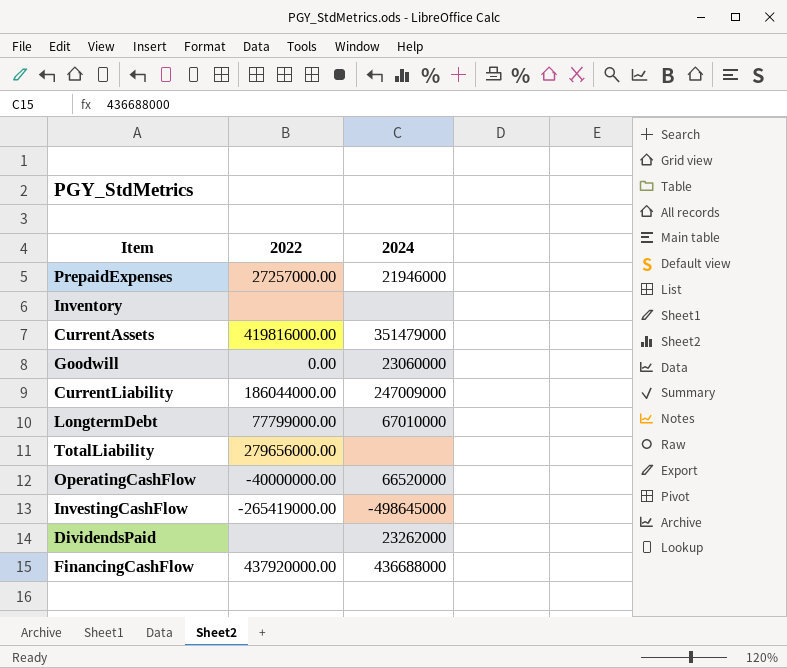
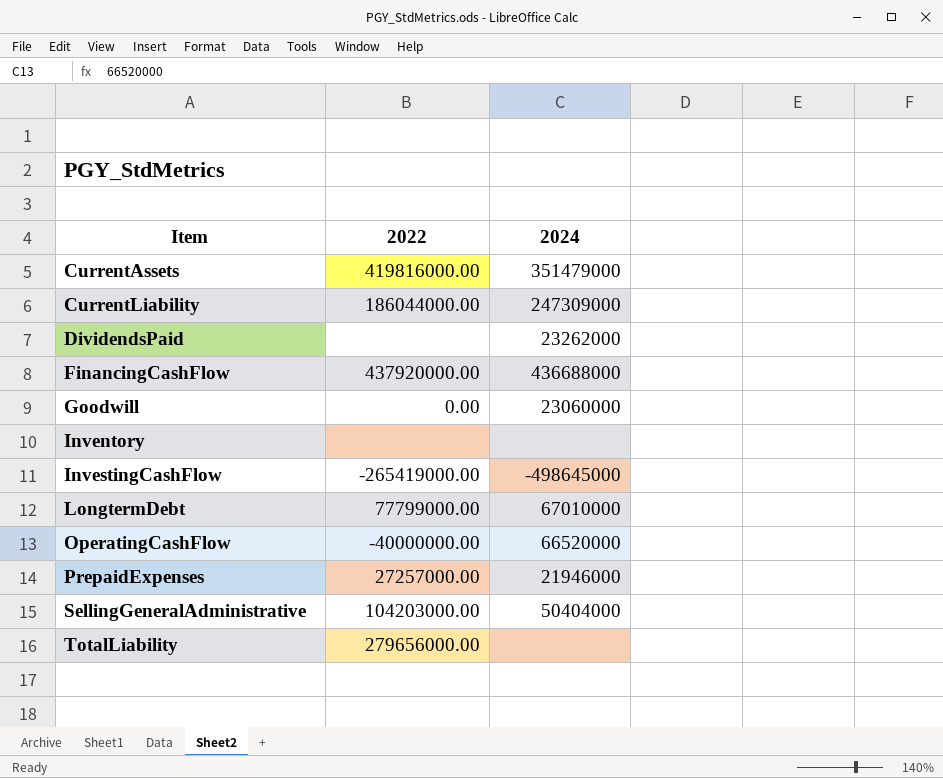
row order: none -> Item ascending
CurrentLiability | 2024: 247009000 -> 247309000
row SellingGeneralAdministrative: none -> 104203000.00 | 50404000

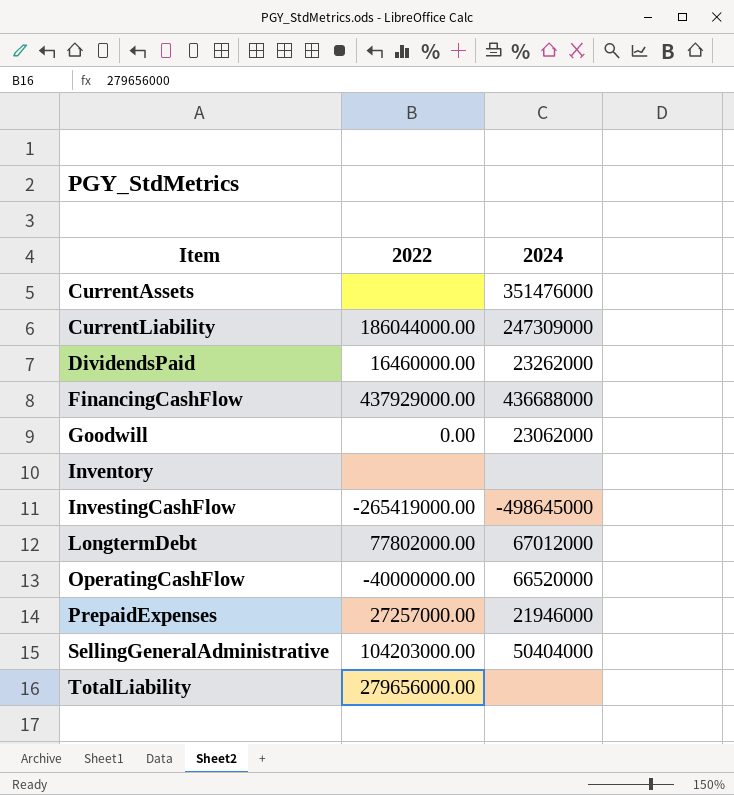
CurrentAssets | 2022: 419816000.00 -> none
CurrentAssets | 2024: 351479000 -> 351476000
DividendsPaid | 2022: none -> 16460000.00
FinancingCashFlow | 2022: 437920000.00 -> 437929000.00
Goodwill | 2024: 23060000 -> 23062000
LongtermDebt | 2022: 77799000.00 -> 77802000.00
LongtermDebt | 2024: 67010000 -> 67012000

